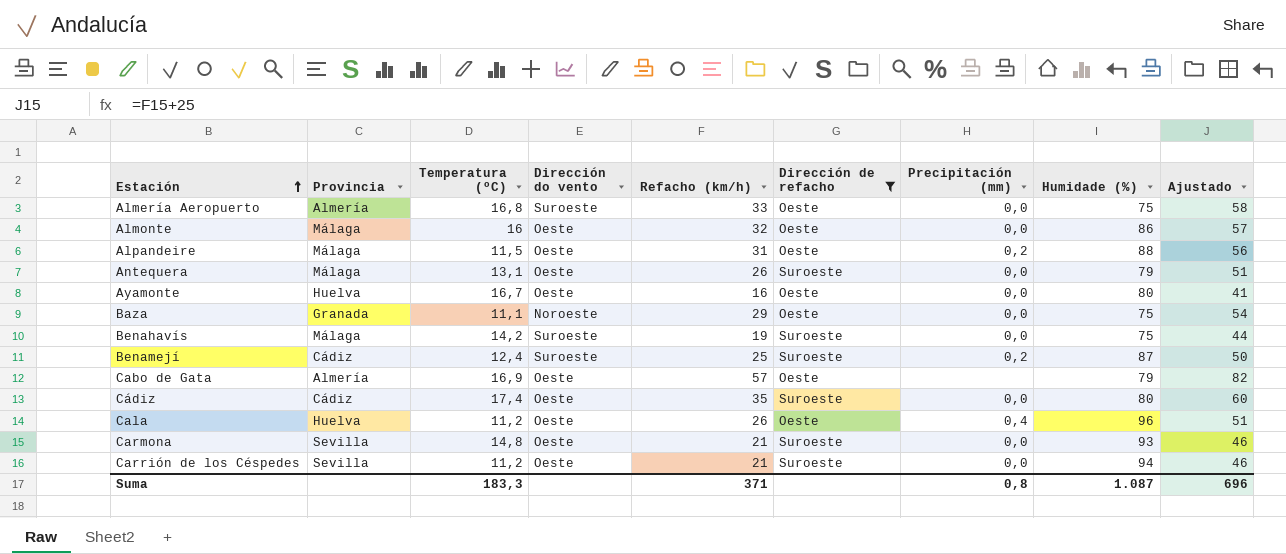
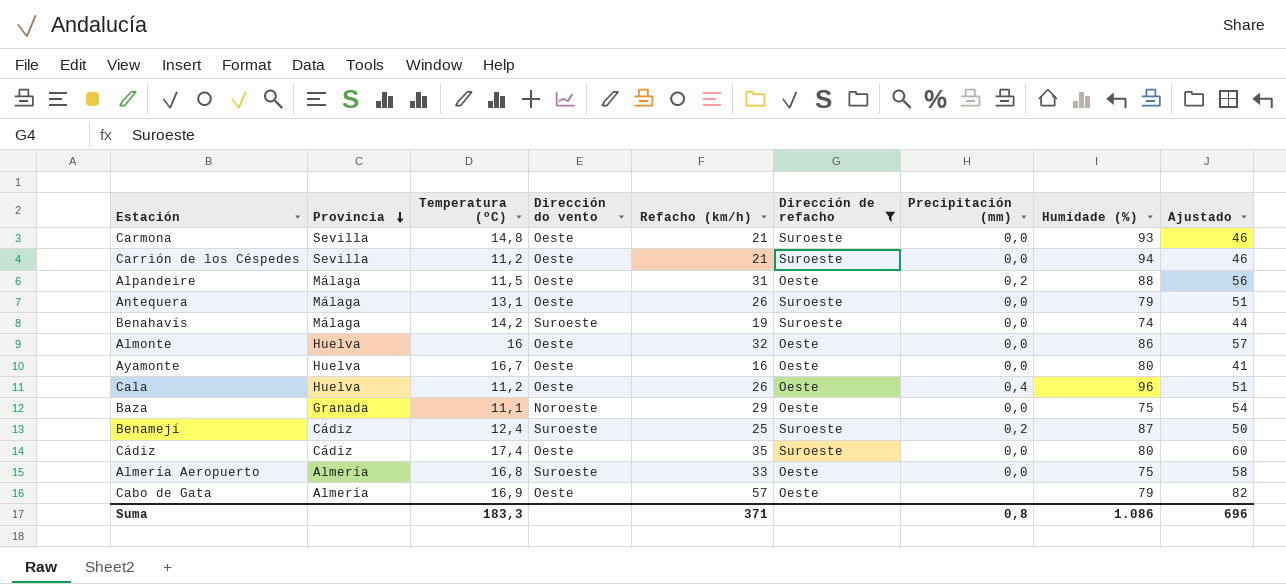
row order: Estación ascending -> Provincia descending
Benahavís | Humidade (%): 75 -> 74
Almonte | Provincia: Málaga -> Huelva
Suma | Humidade (%): 1.087 -> 1.086

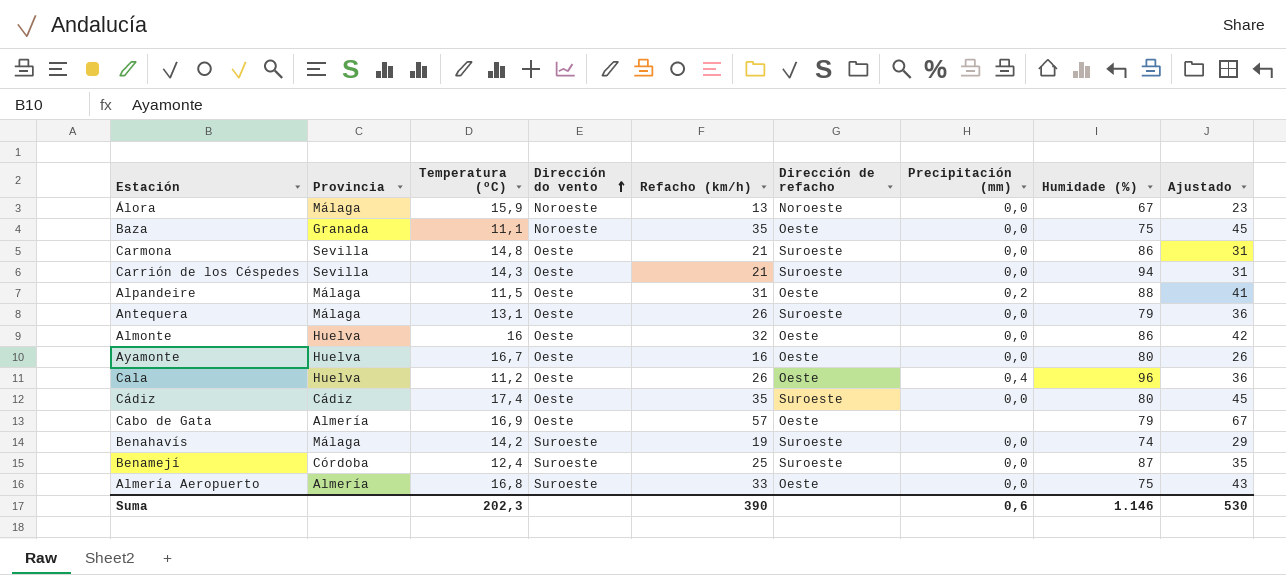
filter: Dirección de refacho != Noroeste -> none
row order: Provincia descending -> Dirección do vento ascending
column Ajustado | formula: [Refacho (km/h)] + 25 -> [Refacho (km/h)] + 10
Baza | Refacho (km/h): 29 -> 35
Carmona | Humidade (%): 93 -> 86
Carrión de los Céspedes | Temperatura (ºC): 11,2 -> 14,3
Benamejí | Provincia: Cádiz -> Córdoba
Benamejí | Precipitación (mm): 0,2 -> 0,0
Suma | Temperatura (ºC): 183,3 -> 202,3
Suma | Refacho (km/h): 371 -> 390
Suma | Precipitación (mm): 0,8 -> 0,6
Suma | Humidade (%): 1.086 -> 1.146
Suma | Ajustado: 696 -> 530

